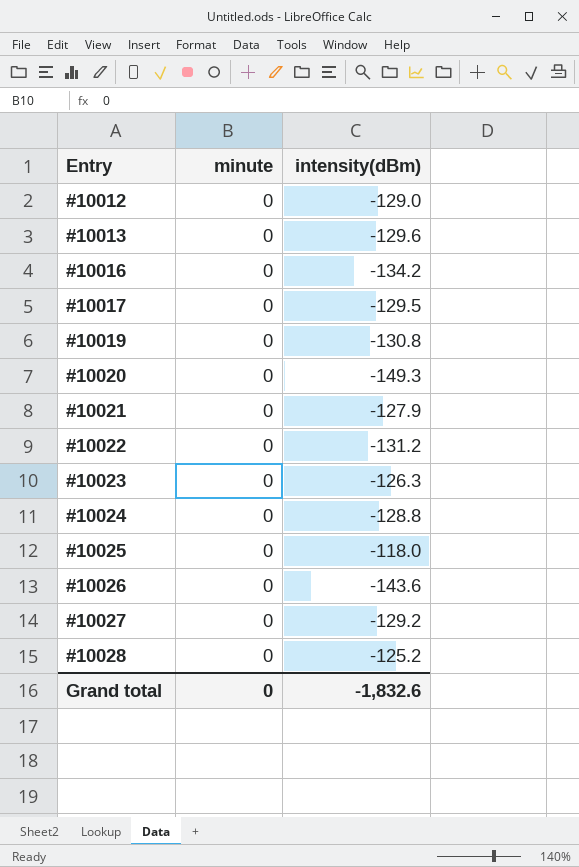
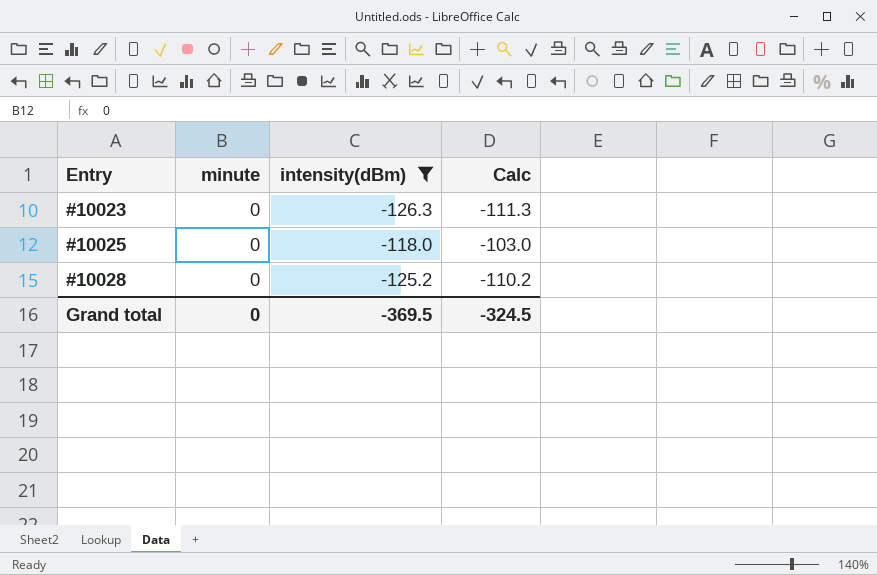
filter: none -> intensity(dBm) >= -126.3
column Calc | formula: none -> [intensity(dBm)] + 15
Grand total | intensity(dBm): -1,832.6 -> -369.5

